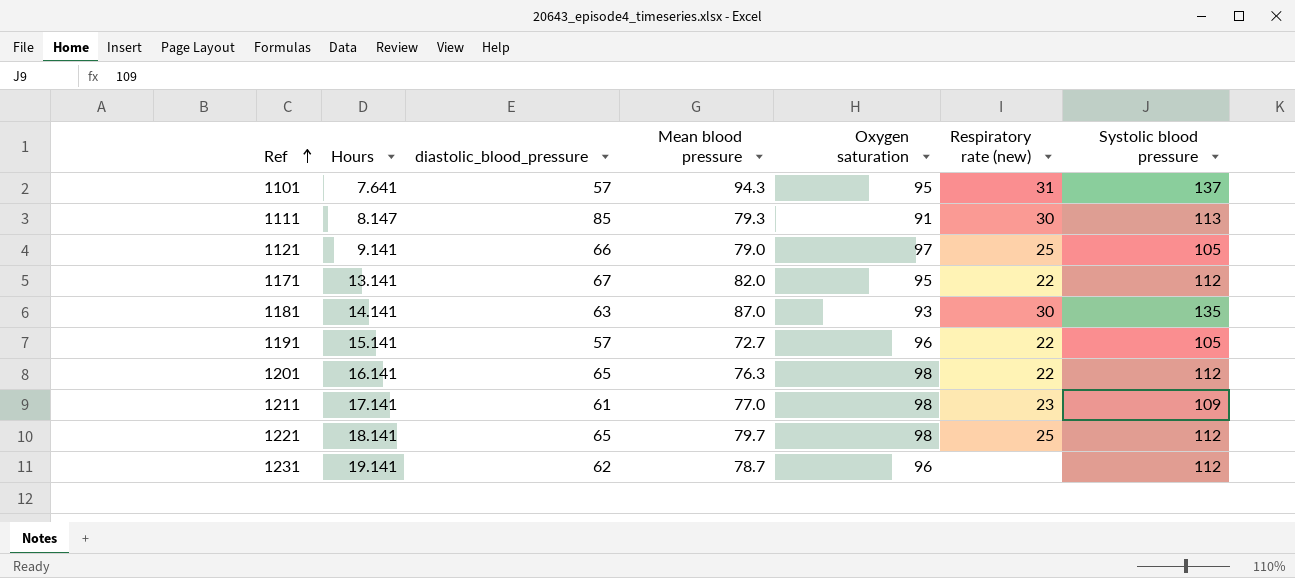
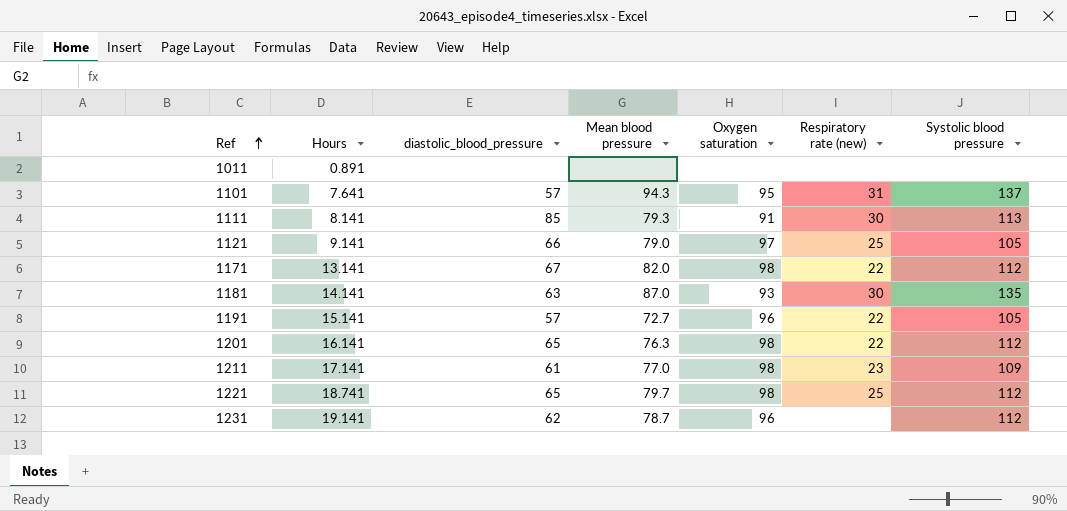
row 1011: none -> 0.891 | none | none | none | none | none
1111 | Hours: 8.147 -> 8.141
1171 | Oxygen saturation: 95 -> 98
1221 | Hours: 18.141 -> 18.741

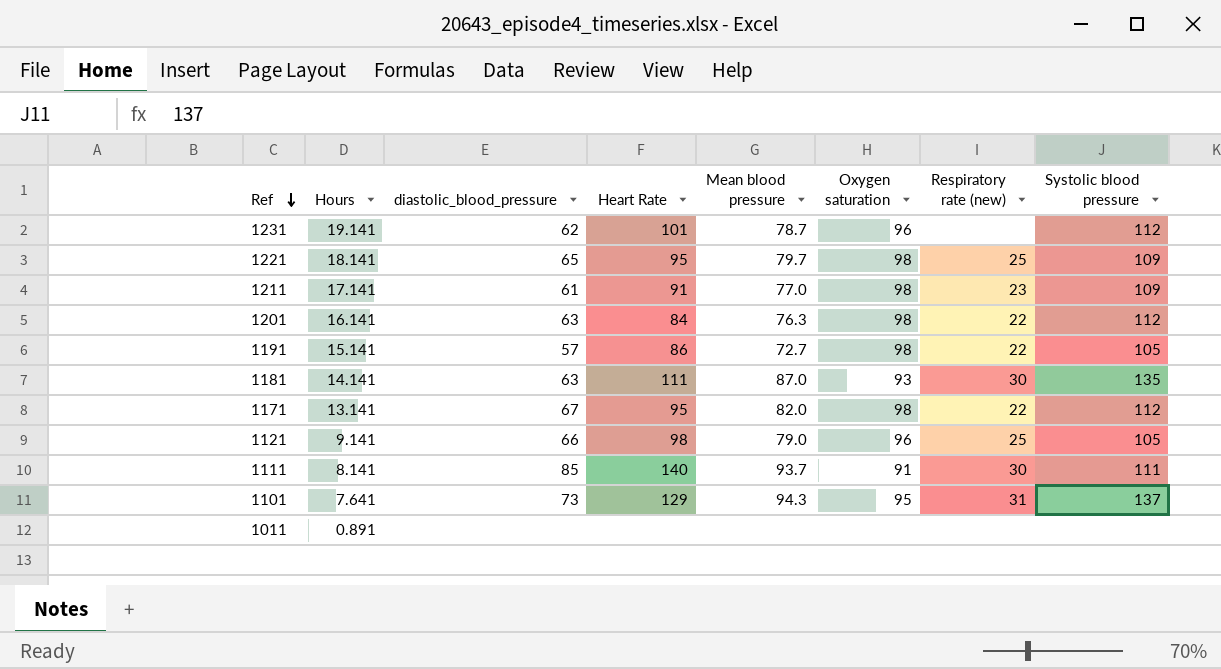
row order: Ref ascending -> Ref descending
column Heart Rate | position: none -> 4
1221 | Hours: 18.741 -> 18.141
1221 | Systolic blood pressure: 112 -> 109
1201 | diastolic_blood_pressure: 65 -> 63
1191 | Oxygen saturation: 96 -> 98
1121 | Oxygen saturation: 97 -> 96
1111 | Mean blood pressure: 79.3 -> 93.7
1111 | Systolic blood pressure: 113 -> 111
1101 | diastolic_blood_pressure: 57 -> 73

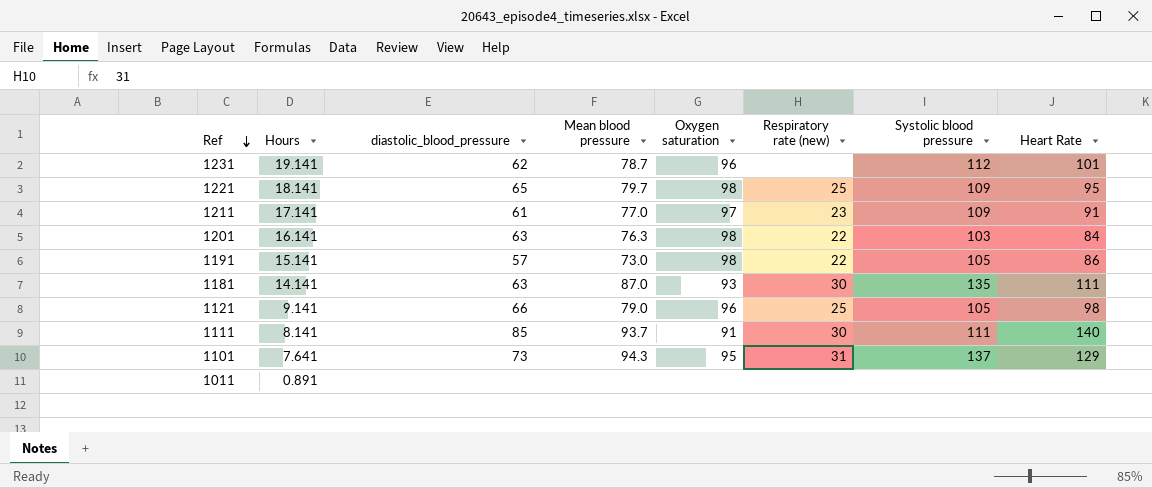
column Heart Rate | position: 4 -> 8
row 1171: 13.141 | 67 | 95 | 82.0 | 98 | 22 | 112 -> none
1211 | Oxygen saturation: 98 -> 97
1201 | Systolic blood pressure: 112 -> 103
1191 | Mean blood pressure: 72.7 -> 73.0

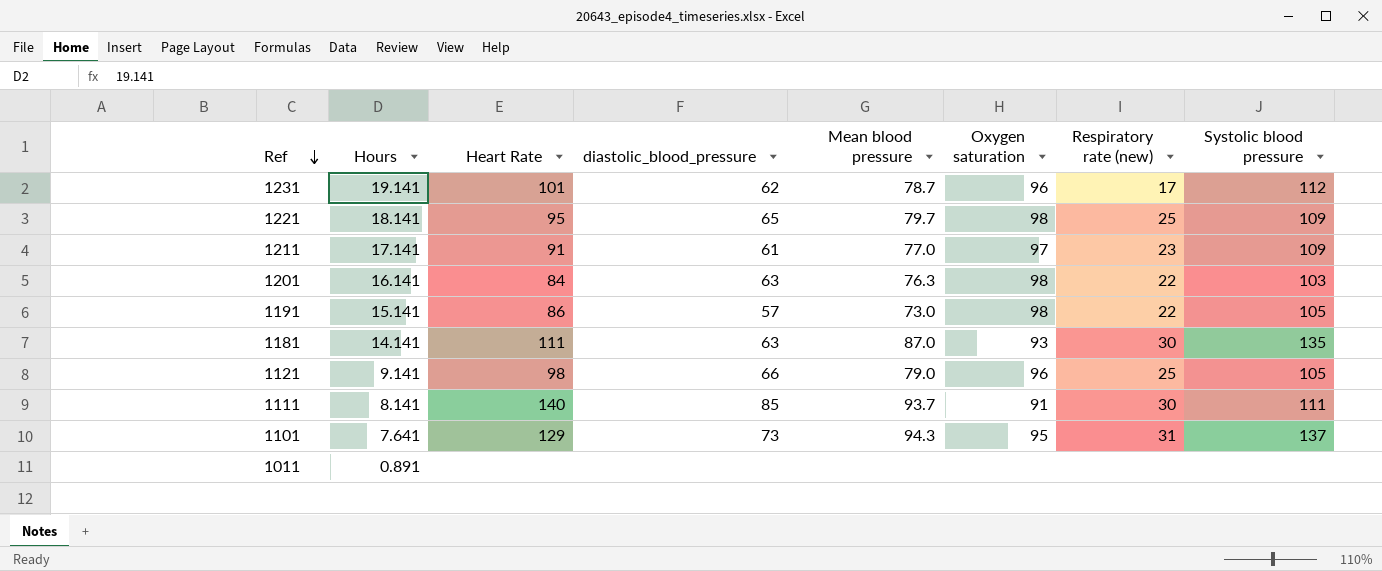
column Heart Rate | position: 8 -> 3
1231 | Respiratory rate (new): none -> 17

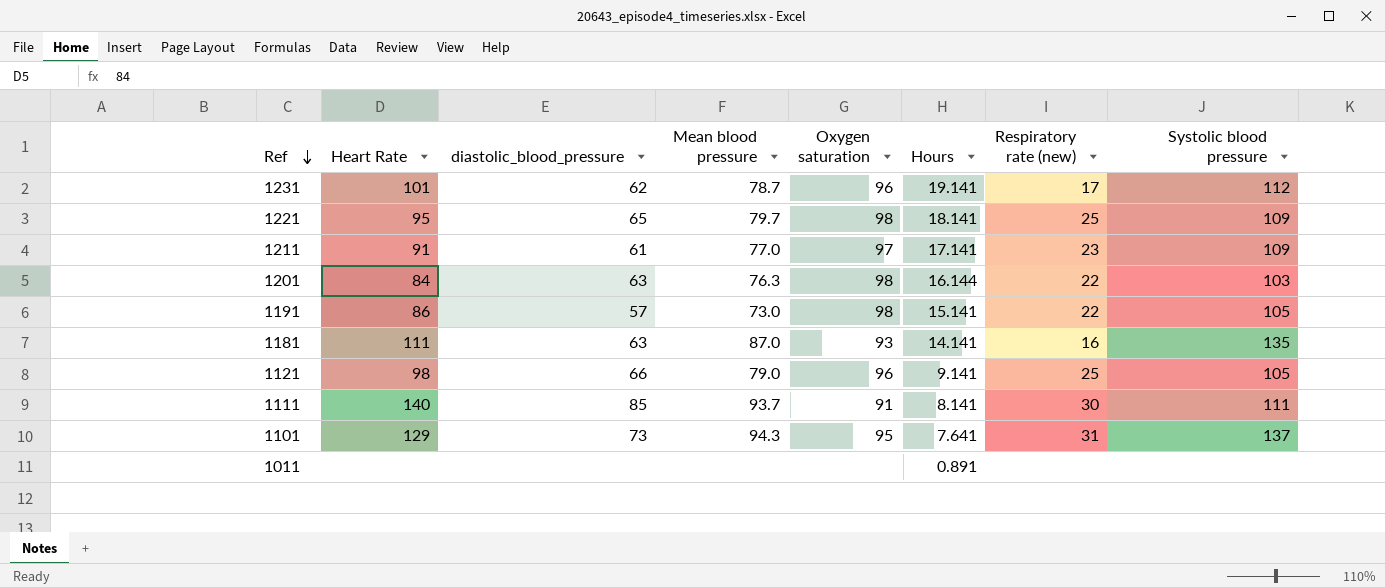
column Hours | position: 2 -> 6
1201 | Hours: 16.141 -> 16.144
1181 | Respiratory rate (new): 30 -> 16

